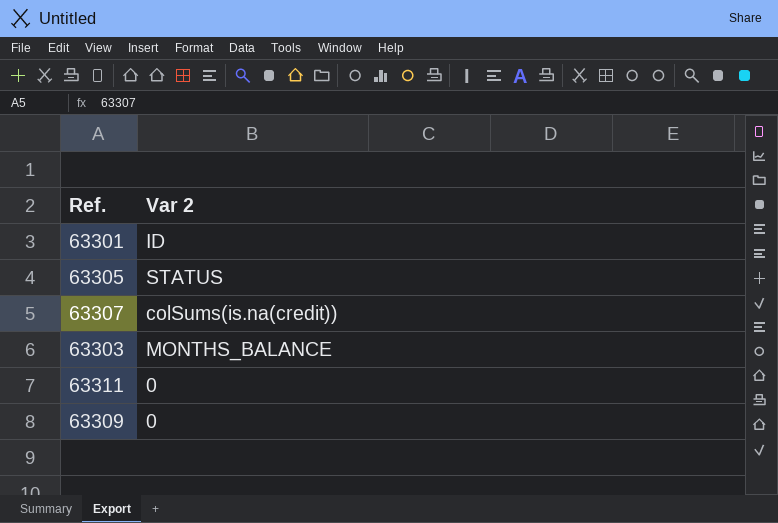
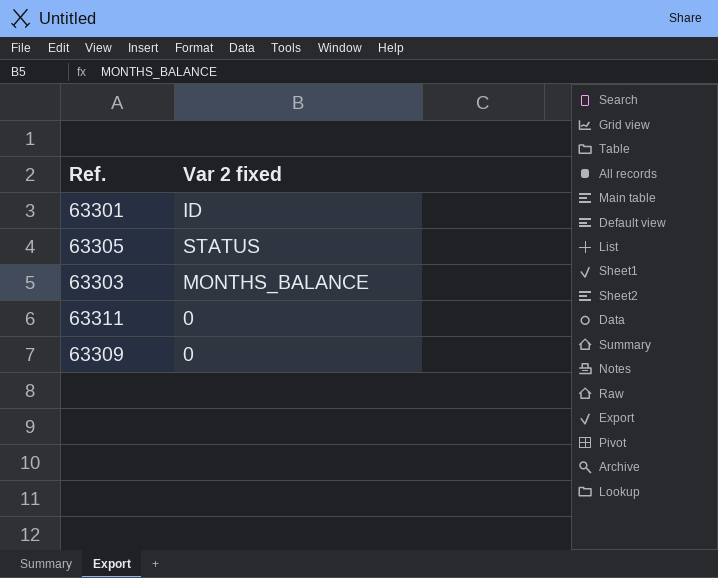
column name: Var 2 -> Var 2 fixed
row 63307: colSums(is.na(credit)) -> none

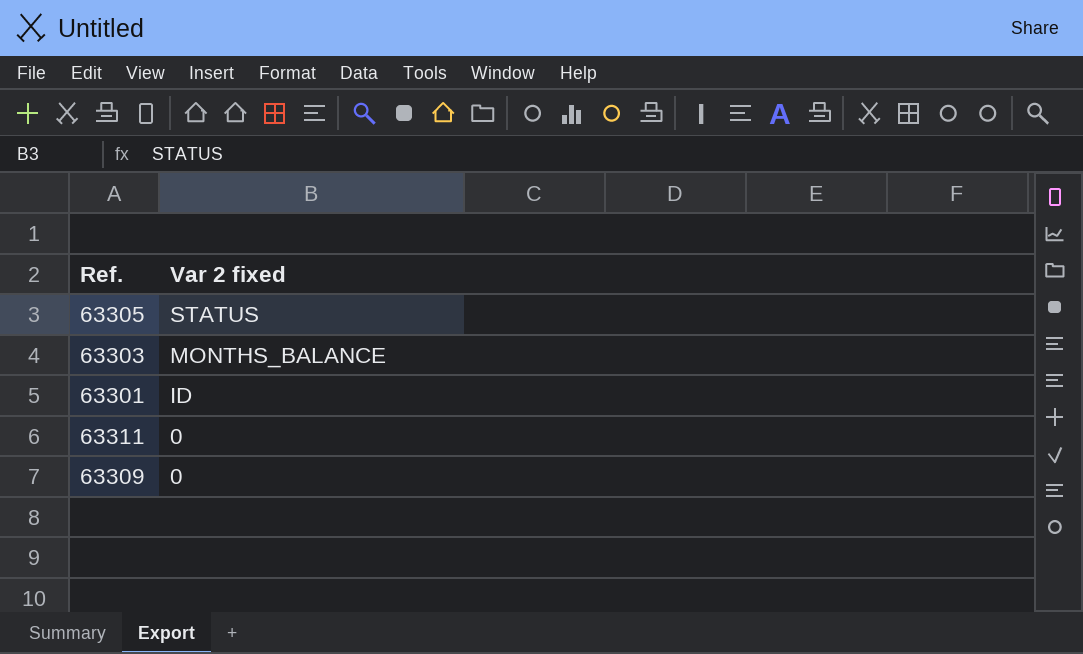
row order: none -> Var 2 fixed descending

